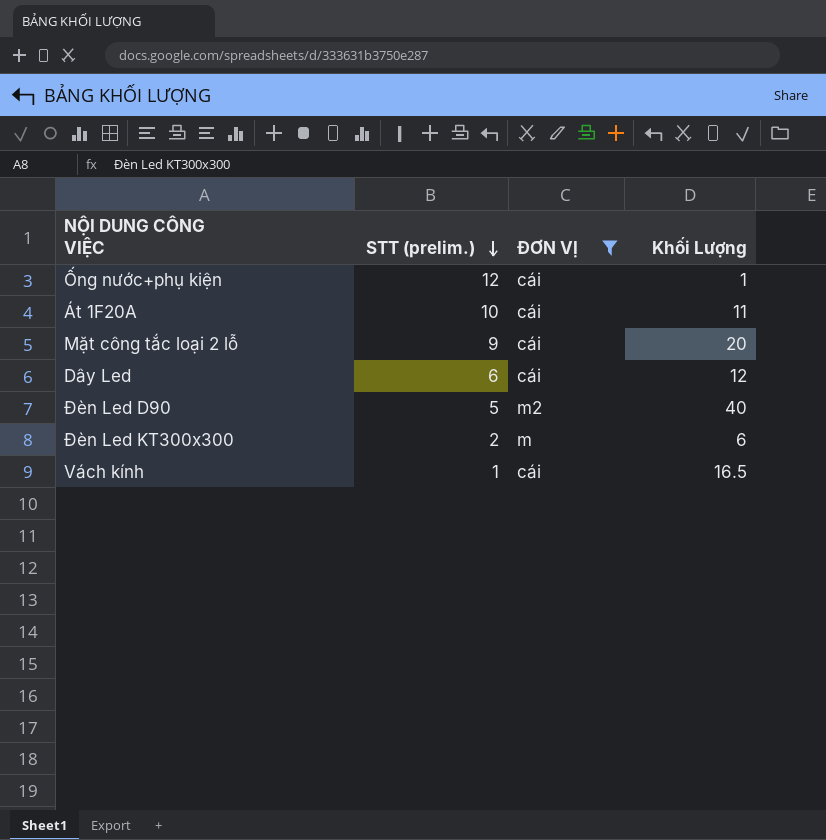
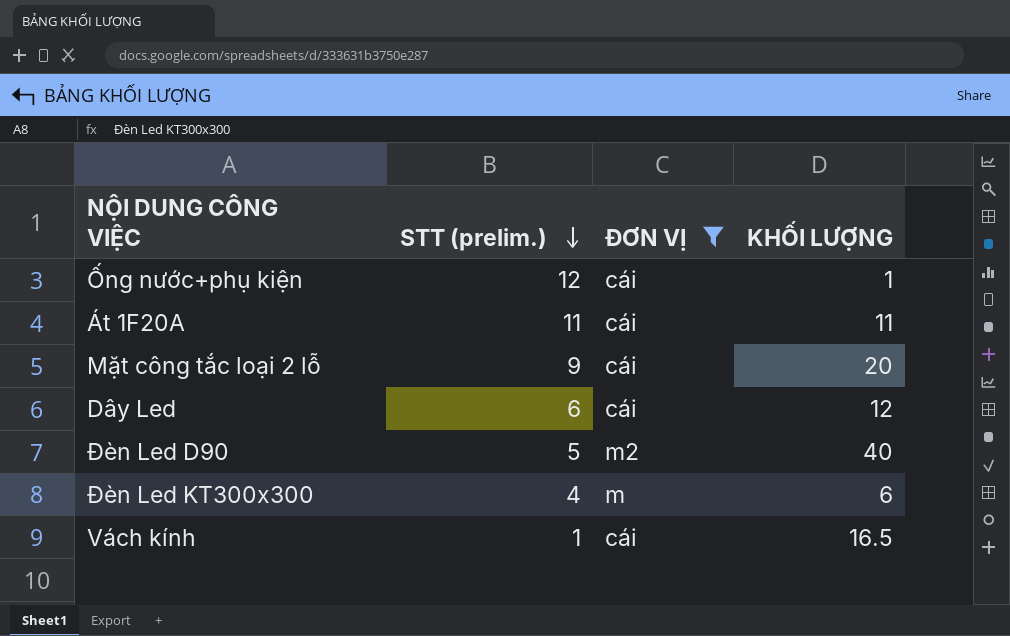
column name: Khối Lượng -> KHỐI LƯỢNG
Át 1F20A | STT (prelim.): 10 -> 11
Đèn Led KT300x300 | STT (prelim.): 2 -> 4

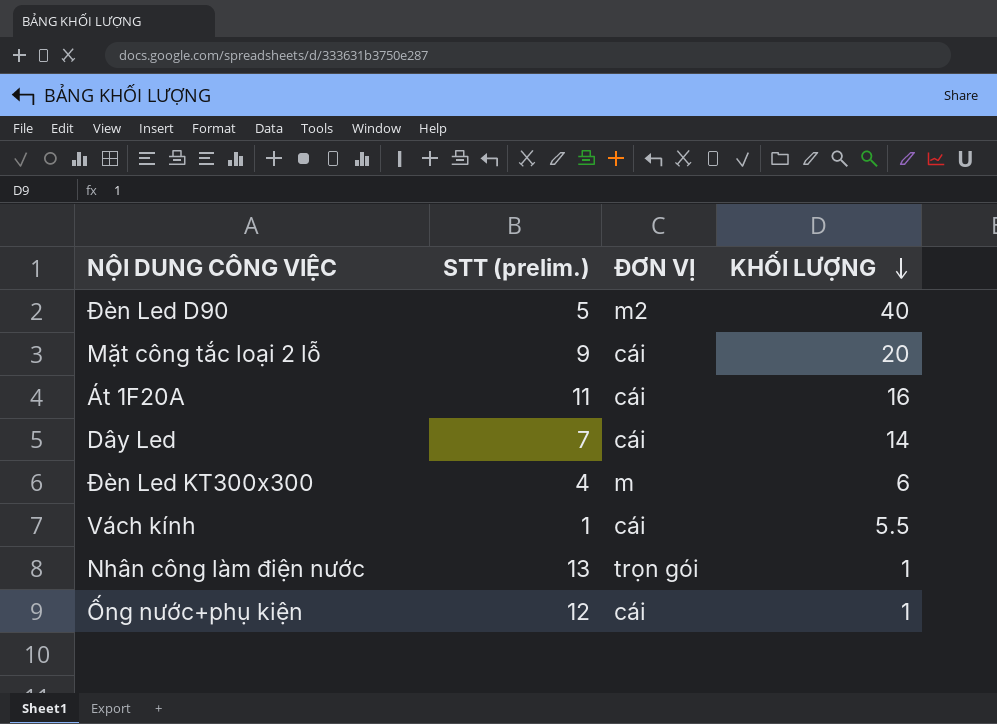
filter: ĐƠN VỊ != trọn gói -> none
row order: STT (prelim.) descending -> KHỐI LƯỢNG descending
Át 1F20A | KHỐI LƯỢNG: 11 -> 16
Dây Led | STT (prelim.): 6 -> 7
Dây Led | KHỐI LƯỢNG: 12 -> 14
Vách kính | KHỐI LƯỢNG: 16.5 -> 5.5

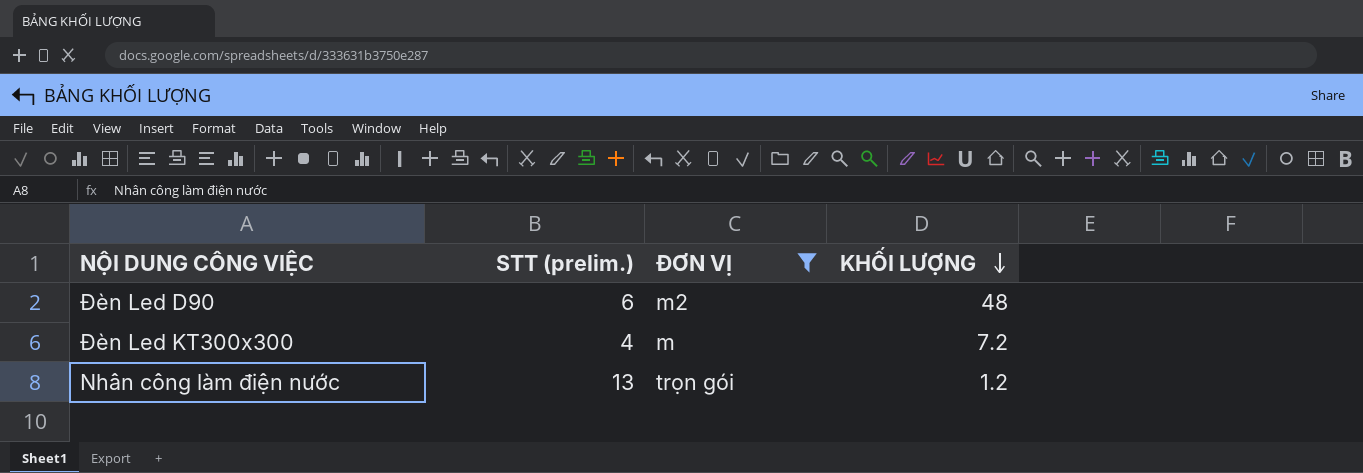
filter: none -> ĐƠN VỊ != cái
Đèn Led D90 | STT (prelim.): 5 -> 6
Đèn Led D90 | KHỐI LƯỢNG: 40 -> 48
Đèn Led KT300x300 | KHỐI LƯỢNG: 6 -> 7.2
Nhân công làm điện nước | KHỐI LƯỢNG: 1 -> 1.2

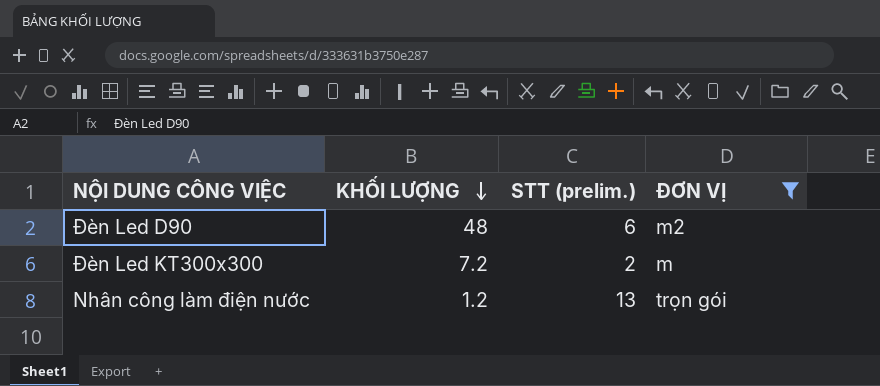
column KHỐI LƯỢNG | position: 4 -> 2
Đèn Led KT300x300 | STT (prelim.): 4 -> 2

